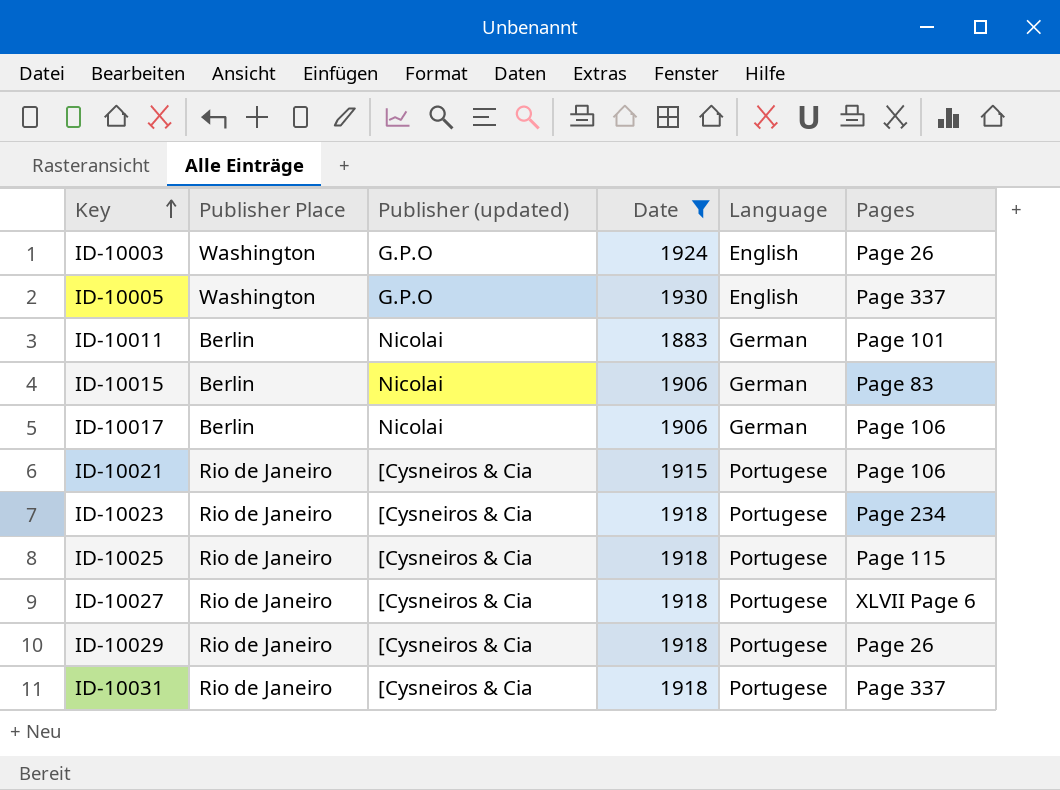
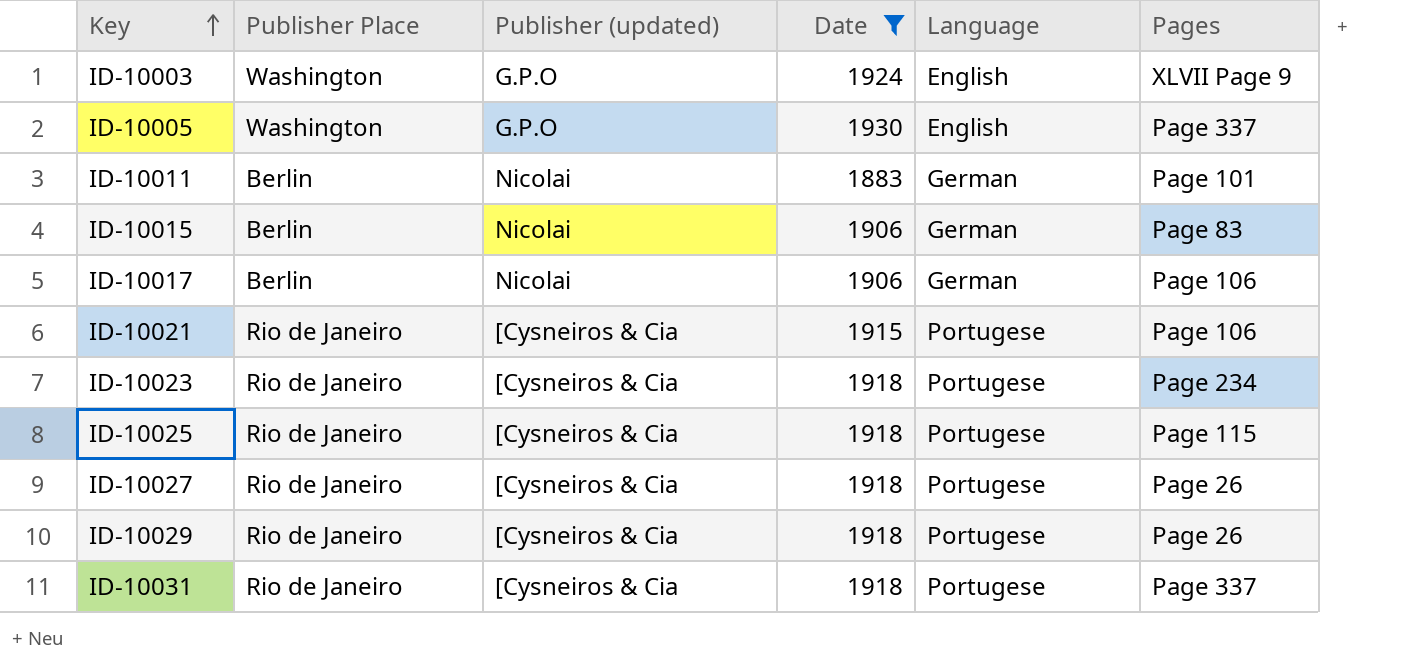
ID-10003 | Pages: Page 26 -> XLVII Page 9
ID-10027 | Pages: XLVII Page 6 -> Page 26

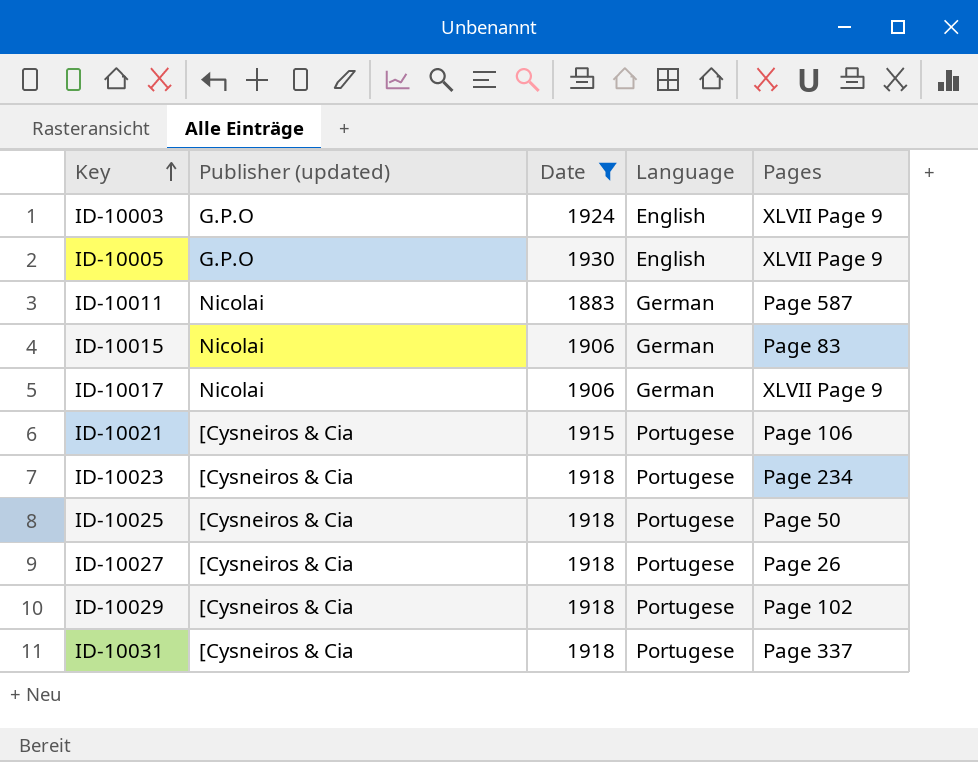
column Publisher Place | position: 2 -> none
ID-10005 | Pages: Page 337 -> XLVII Page 9
ID-10011 | Pages: Page 101 -> Page 587
ID-10017 | Pages: Page 106 -> XLVII Page 9
ID-10025 | Pages: Page 115 -> Page 50
ID-10029 | Pages: Page 26 -> Page 102

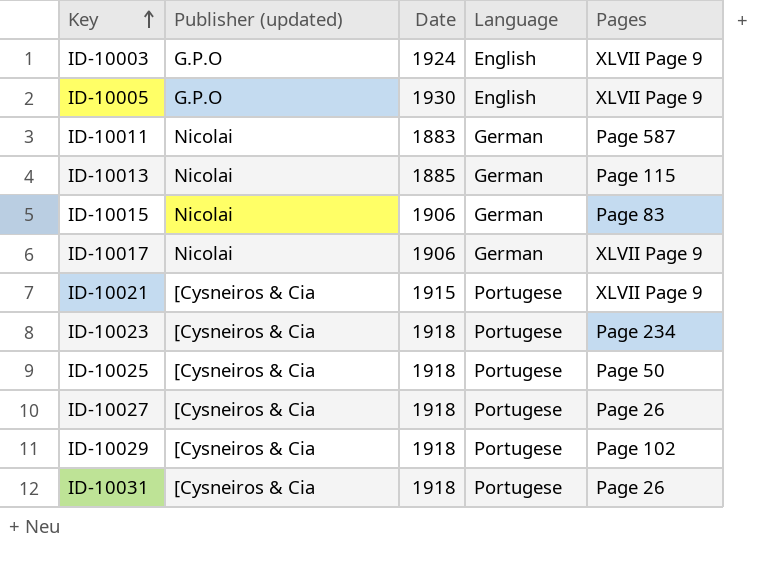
filter: Date != 1885 -> none
ID-10021 | Pages: Page 106 -> XLVII Page 9
ID-10031 | Pages: Page 337 -> Page 26

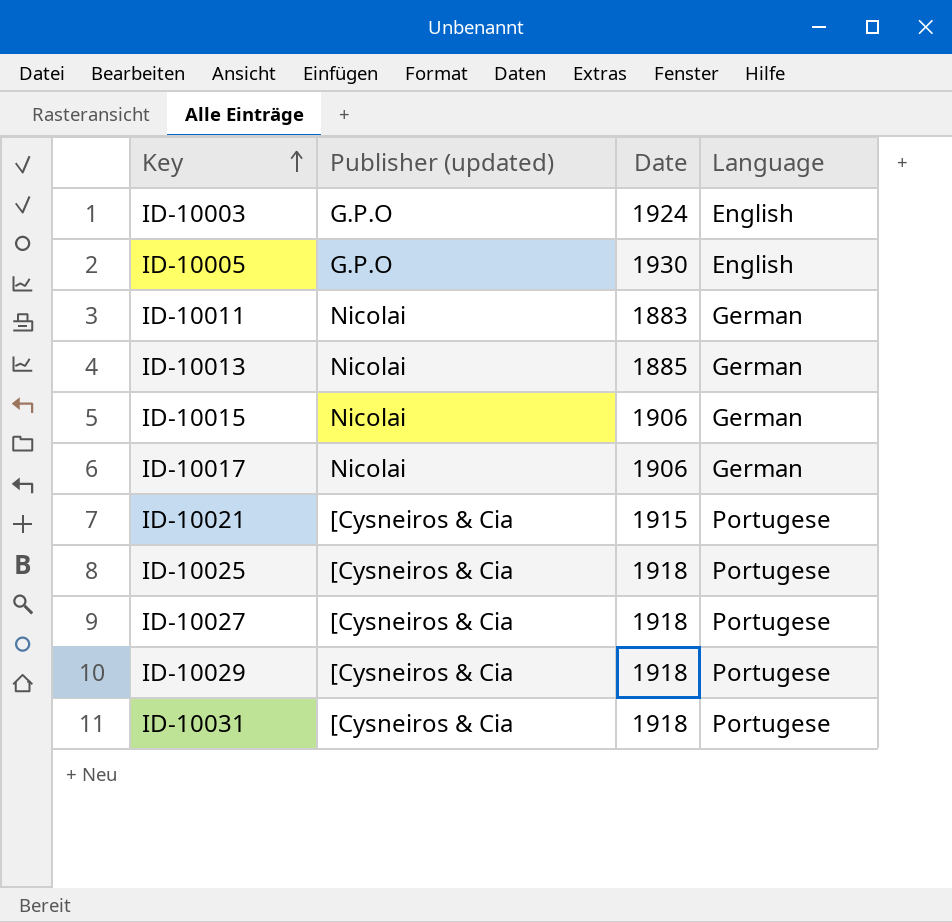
column Pages | position: 5 -> none
row ID-10023: [Cysneiros & Cia | 1918 | Portugese | Page 234 -> none

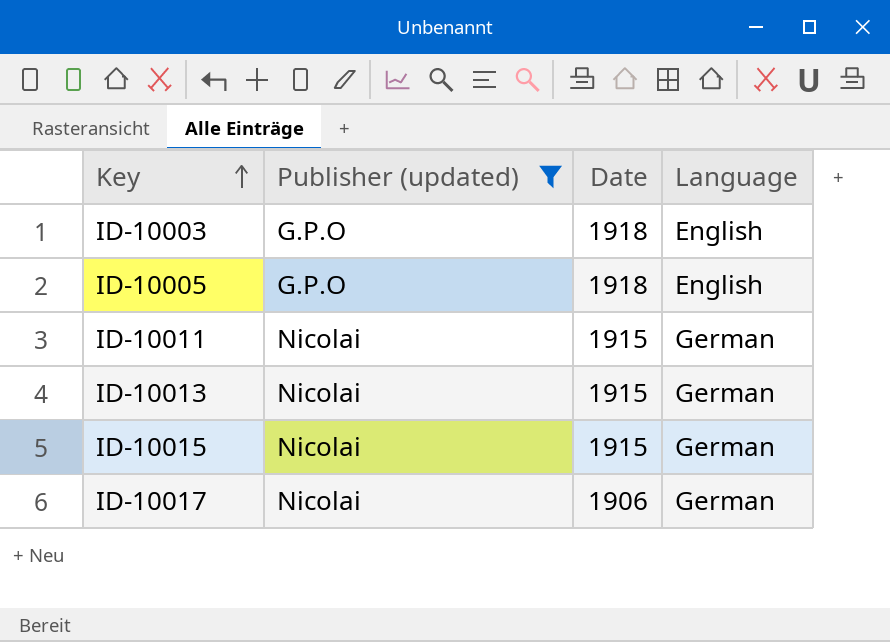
filter: none -> Publisher (updated) != [Cysneiros & Cia
ID-10003 | Date: 1924 -> 1918
ID-10005 | Date: 1930 -> 1918
ID-10011 | Date: 1883 -> 1915
ID-10013 | Date: 1885 -> 1915
ID-10015 | Date: 1906 -> 1915

